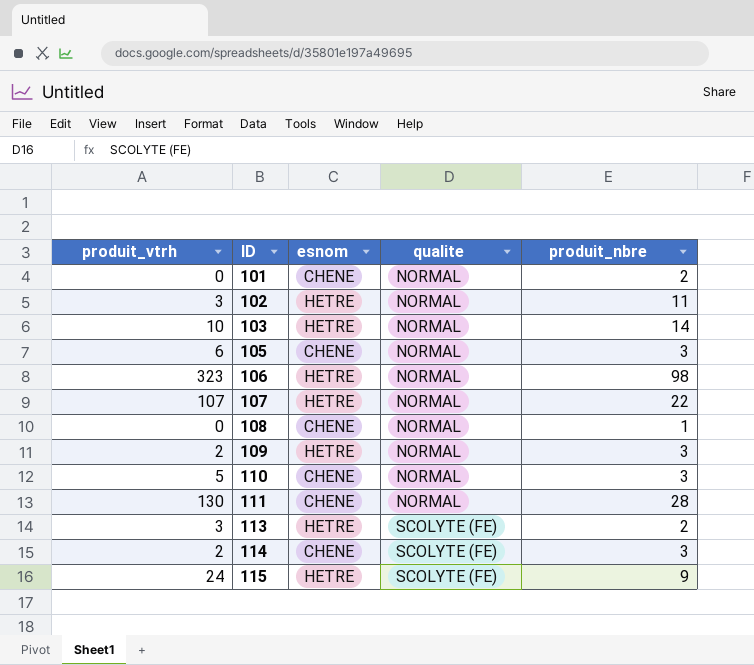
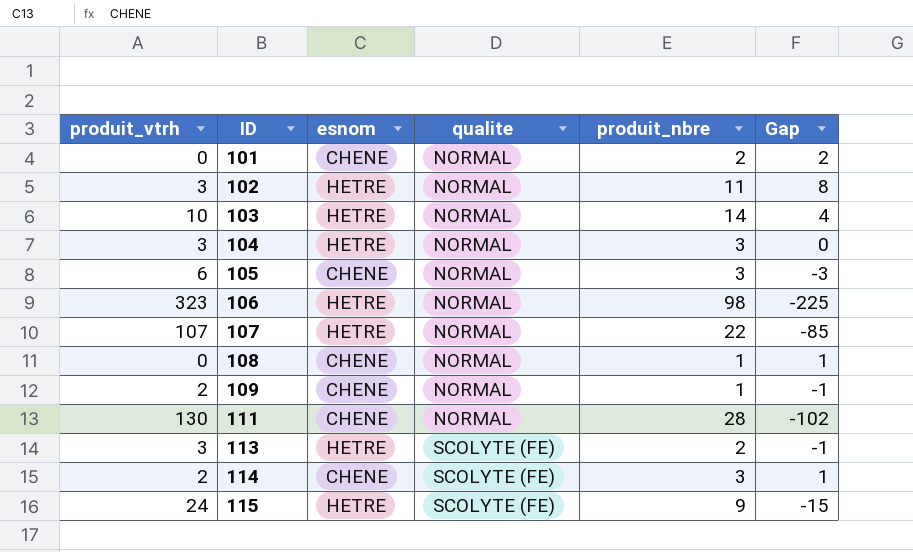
column Gap | formula: none -> [produit_nbre] - [produit_vtrh]
row 110: 5 | CHENE | NORMAL | 3 -> none
row 104: none -> 3 | HETRE | NORMAL | 3 | 0
109 | esnom: HETRE -> CHENE
109 | produit_nbre: 3 -> 1

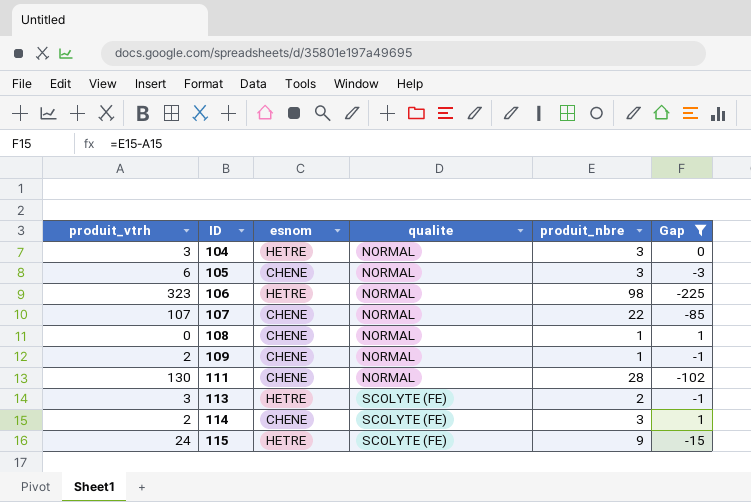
filter: none -> Gap <= 1
107 | esnom: HETRE -> CHENE

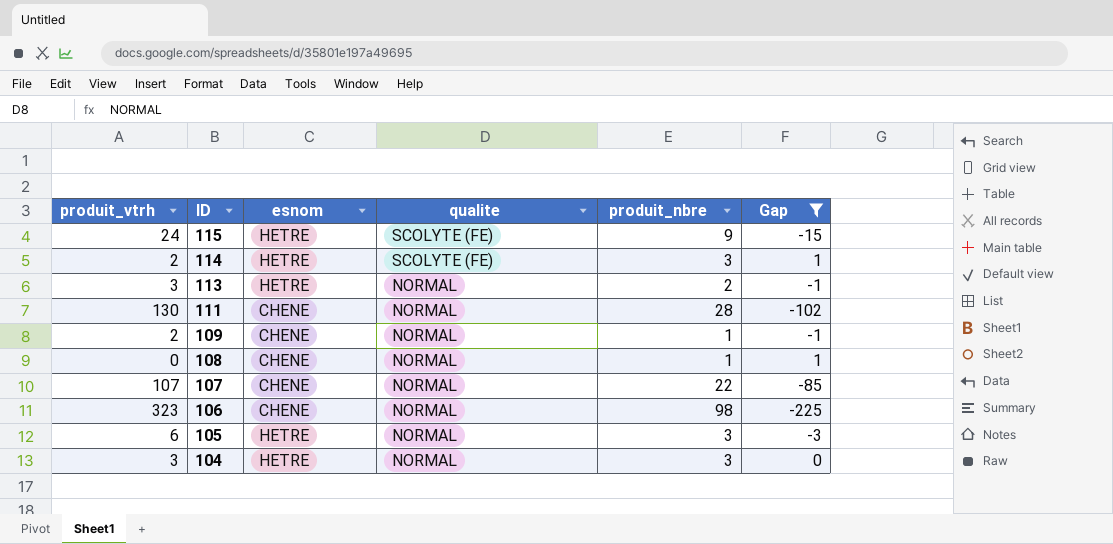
row order: ID ascending -> ID descending
114 | esnom: CHENE -> HETRE
113 | qualite: SCOLYTE (FE) -> NORMAL
106 | esnom: HETRE -> CHENE
105 | esnom: CHENE -> HETRE

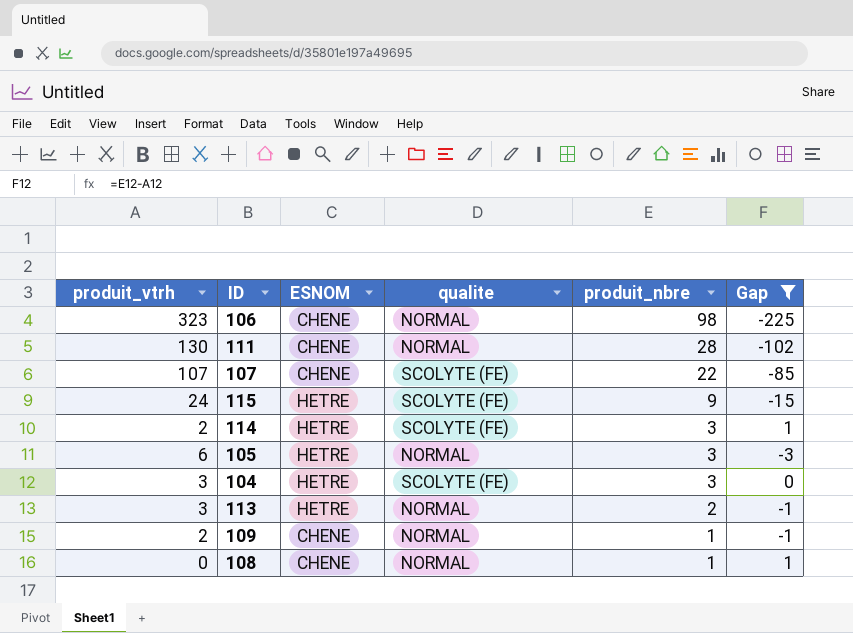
row order: ID descending -> produit_nbre descending
column name: esnom -> ESNOM
107 | qualite: NORMAL -> SCOLYTE (FE)
104 | qualite: NORMAL -> SCOLYTE (FE)

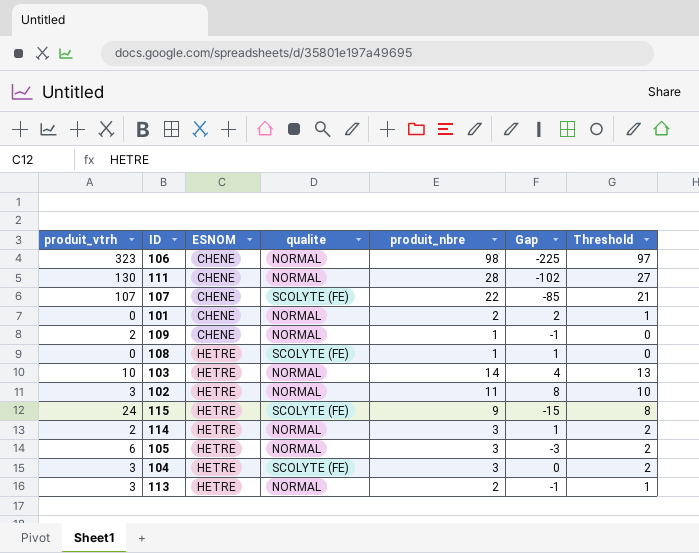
filter: Gap <= 1 -> none
row order: produit_nbre descending -> ESNOM ascending
column Threshold | formula: none -> [produit_nbre] - 1
108 | ESNOM: CHENE -> HETRE
108 | qualite: NORMAL -> SCOLYTE (FE)
114 | qualite: SCOLYTE (FE) -> NORMAL

